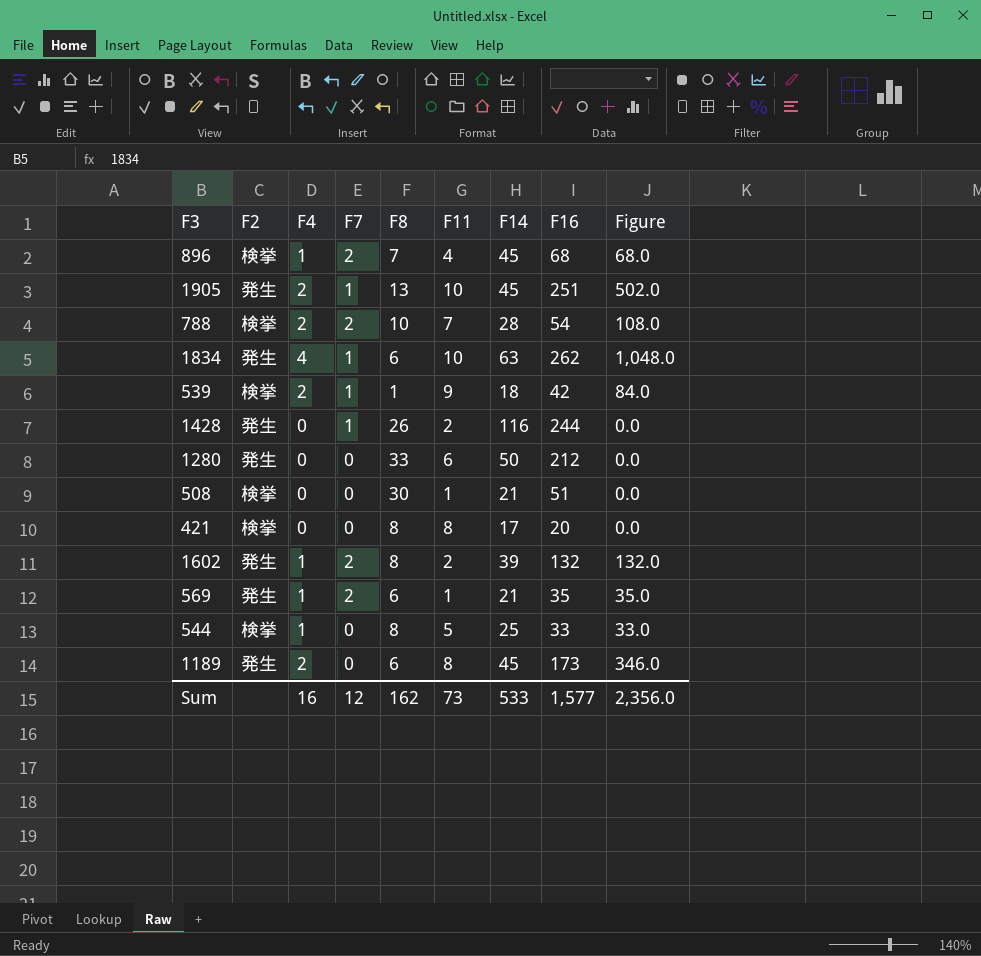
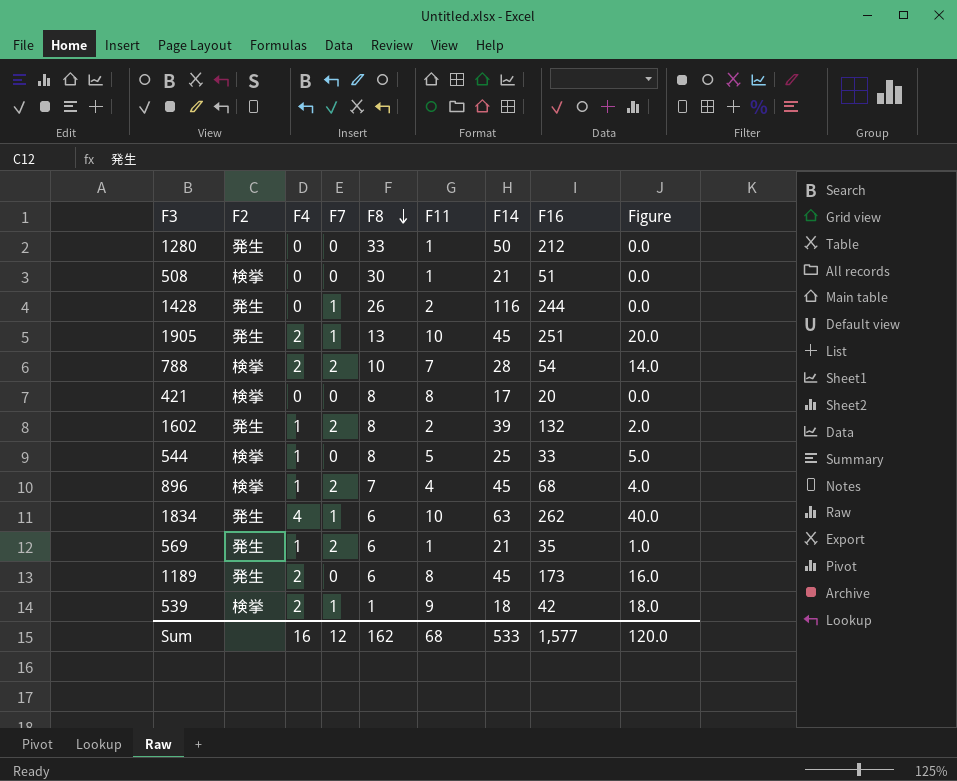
row order: none -> F8 descending
column Figure | formula: [F4] * [F16] -> [F4] * [F11]
1280 | F11: 6 -> 1
Sum | F11: 73 -> 68
Sum | Figure: 2,356.0 -> 120.0

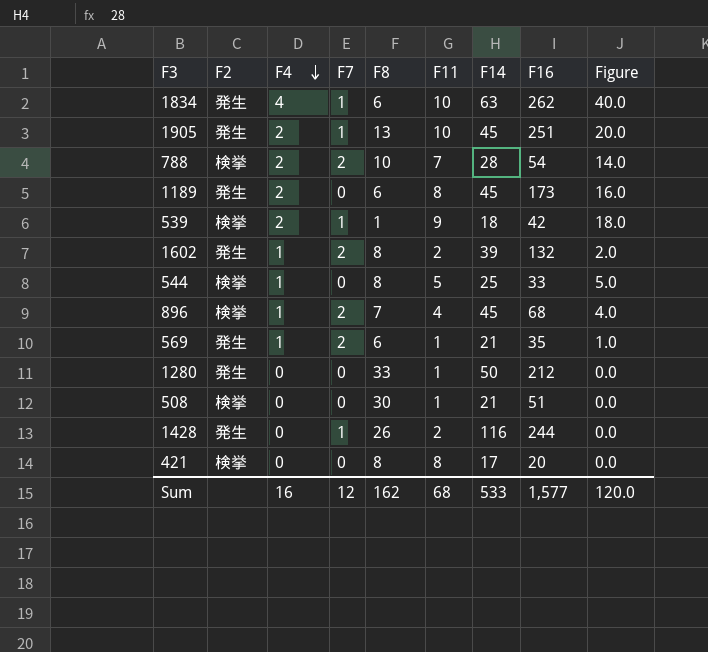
row order: F8 descending -> F4 descending

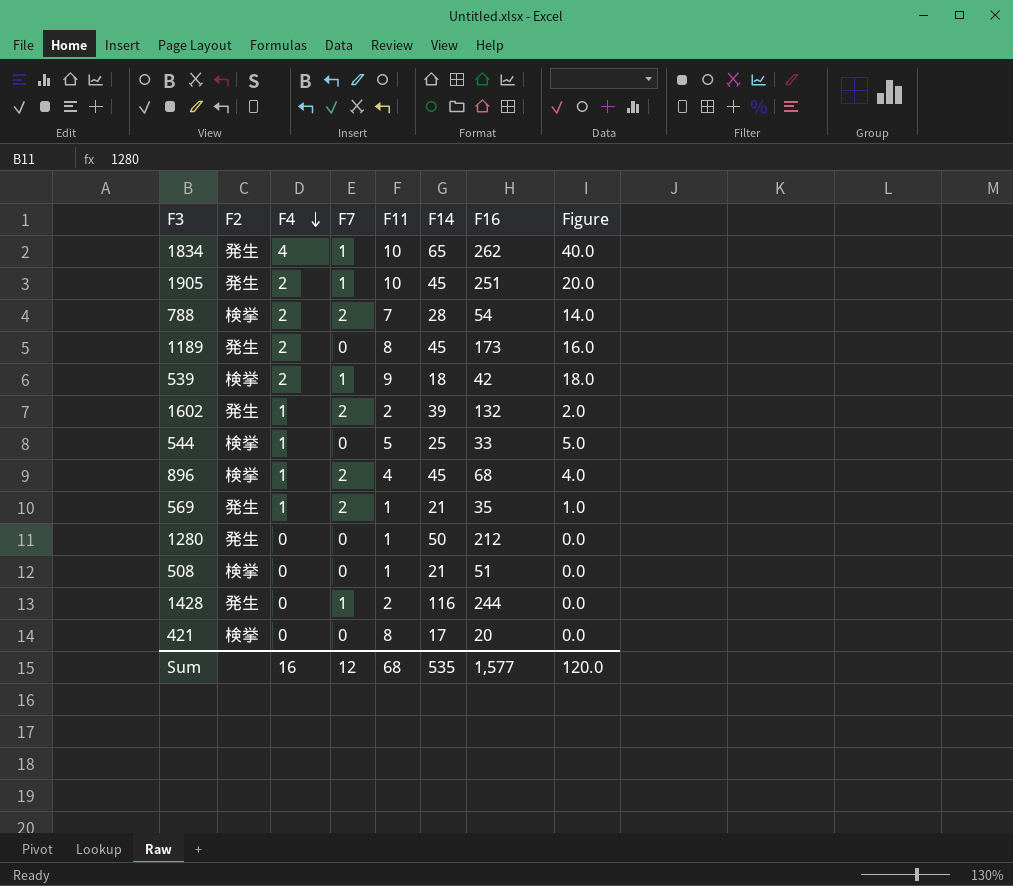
column F8 | position: 5 -> none
1834 | F14: 63 -> 65
Sum | F14: 533 -> 535

